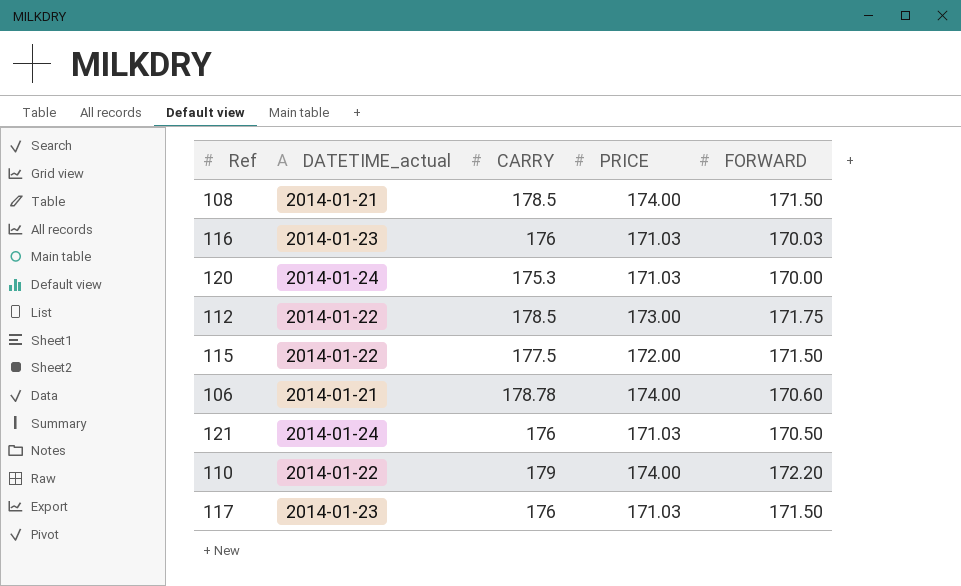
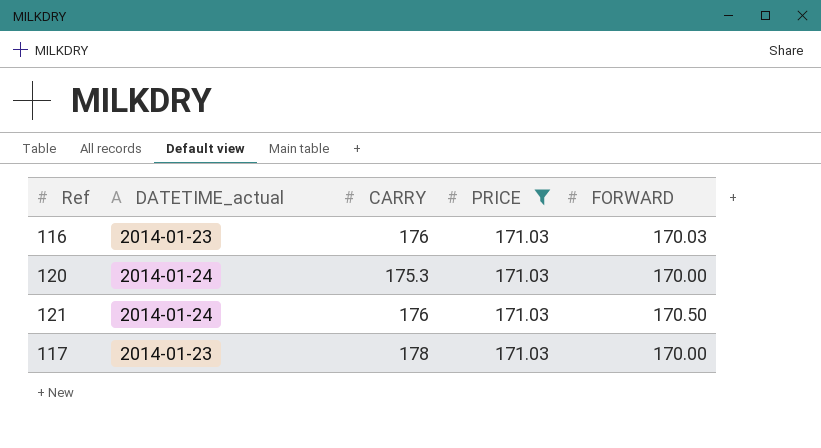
filter: none -> PRICE = 171.03
117 | CARRY: 176 -> 178
117 | FORWARD: 171.50 -> 170.00

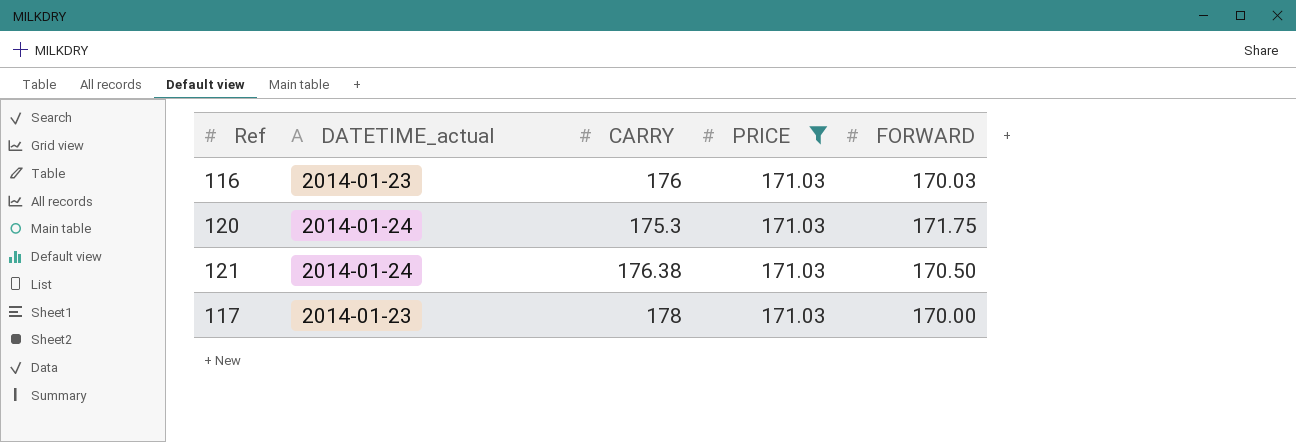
120 | FORWARD: 170.00 -> 171.75
121 | CARRY: 176 -> 176.38

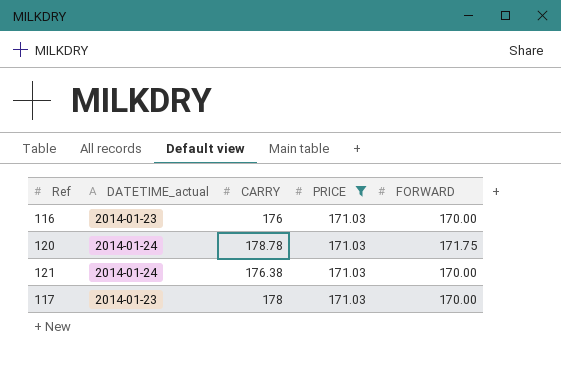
116 | FORWARD: 170.03 -> 170.00
120 | CARRY: 175.3 -> 178.78
121 | FORWARD: 170.50 -> 170.00

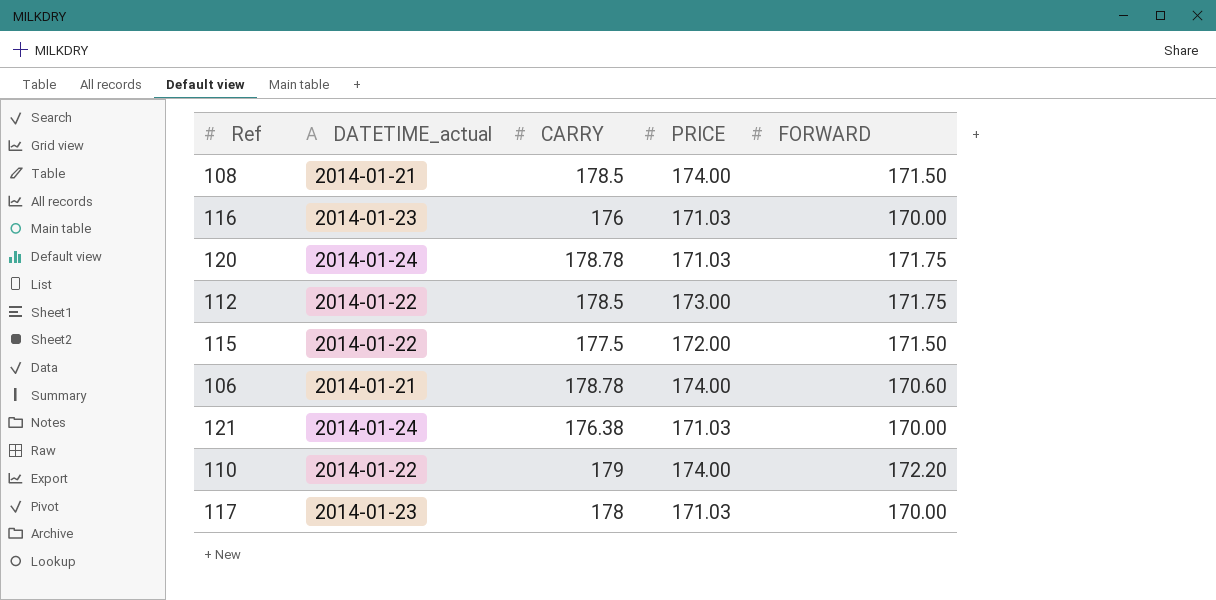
filter: PRICE = 171.03 -> none

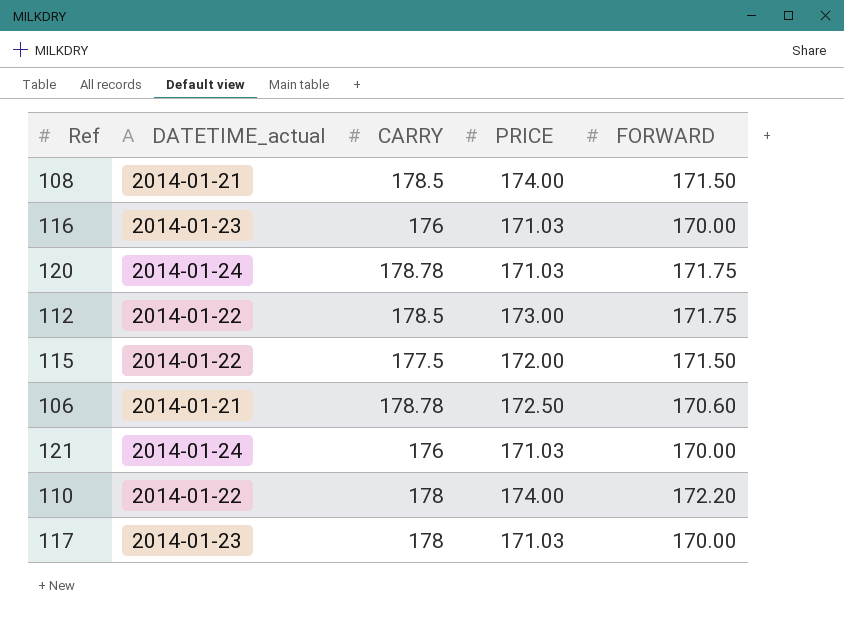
106 | PRICE: 174.00 -> 172.50
121 | CARRY: 176.38 -> 176
110 | CARRY: 179 -> 178

